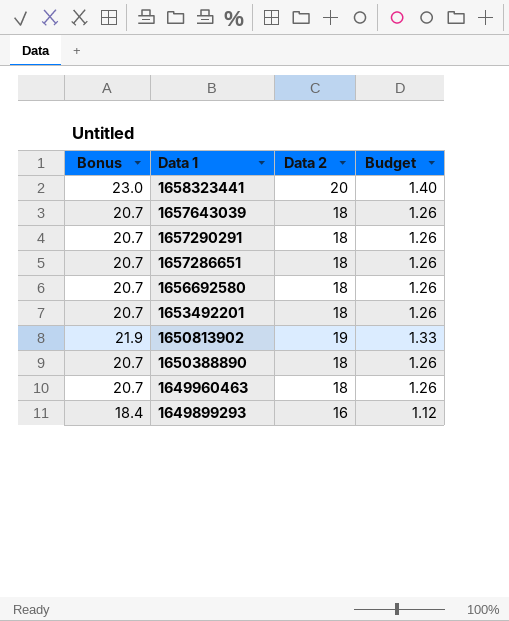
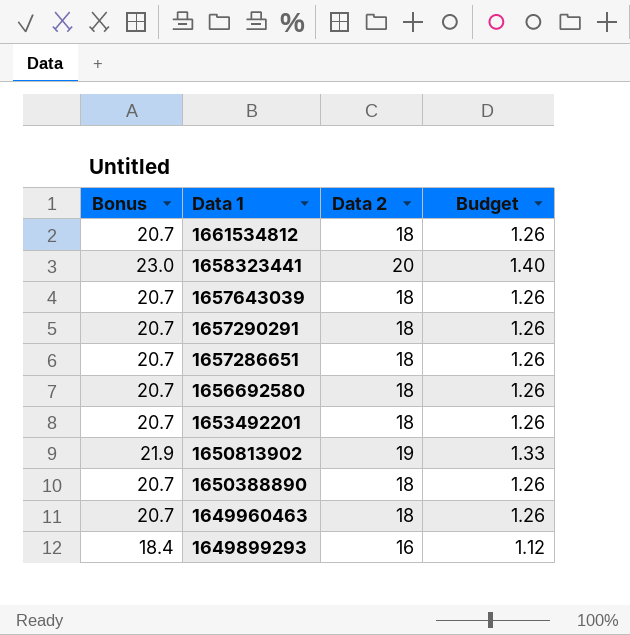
row 1661534812: none -> 20.7 | 18 | 1.26

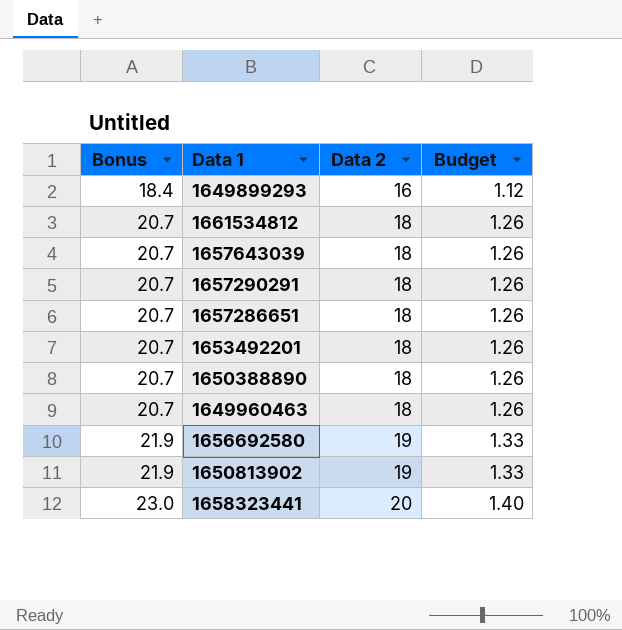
row order: Data 1 descending -> Bonus ascending
1656692580 | Bonus: 20.7 -> 21.9
1656692580 | Data 2: 18 -> 19
1656692580 | Budget: 1.26 -> 1.33

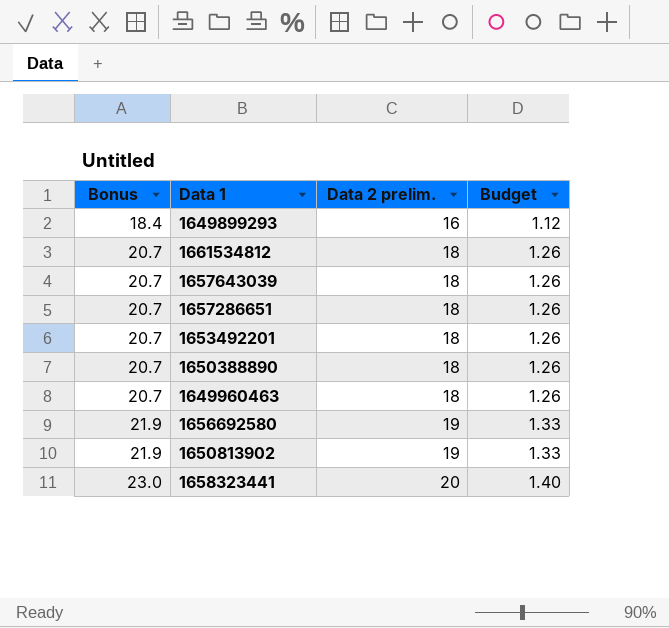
column name: Data 2 -> Data 2 prelim.
row 1657290291: 20.7 | 18 | 1.26 -> none

